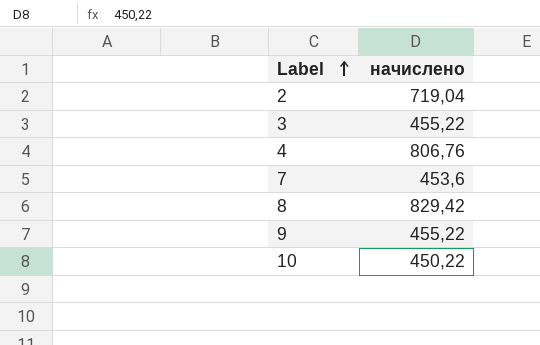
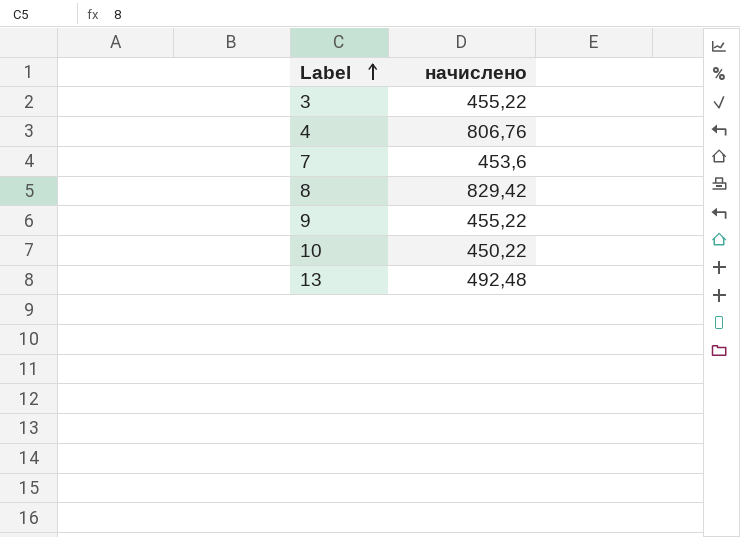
row 2: 719,04 -> none
row 13: none -> 492,48

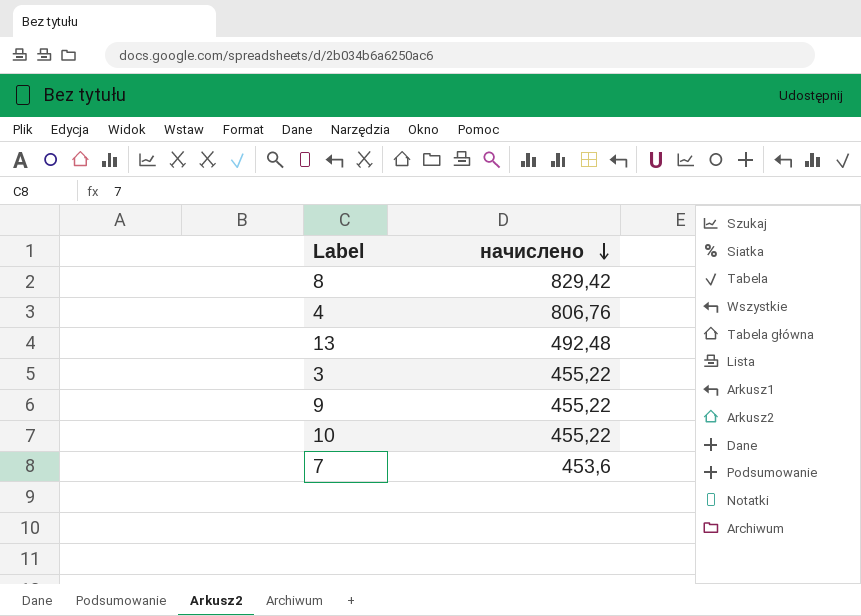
row order: Label ascending -> начислено descending
10 | начислено: 450,22 -> 455,22

